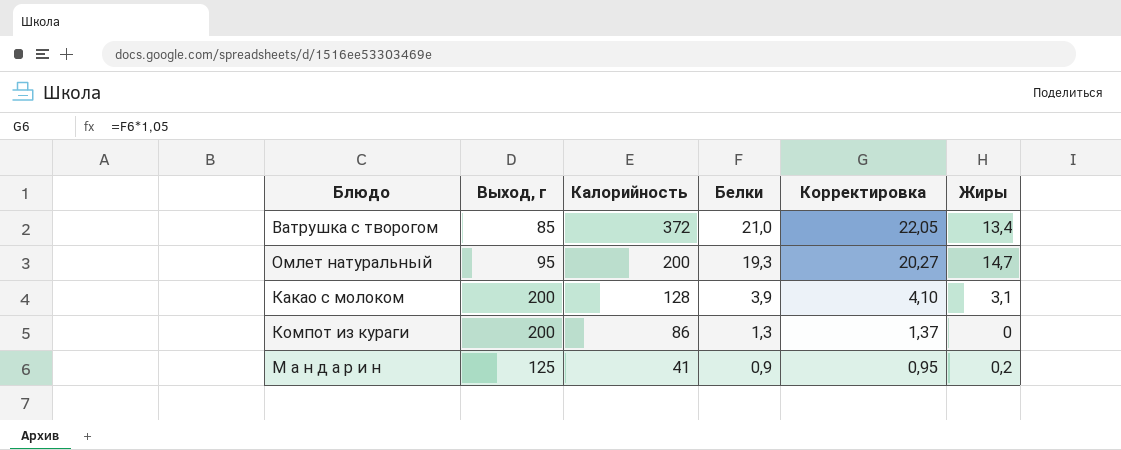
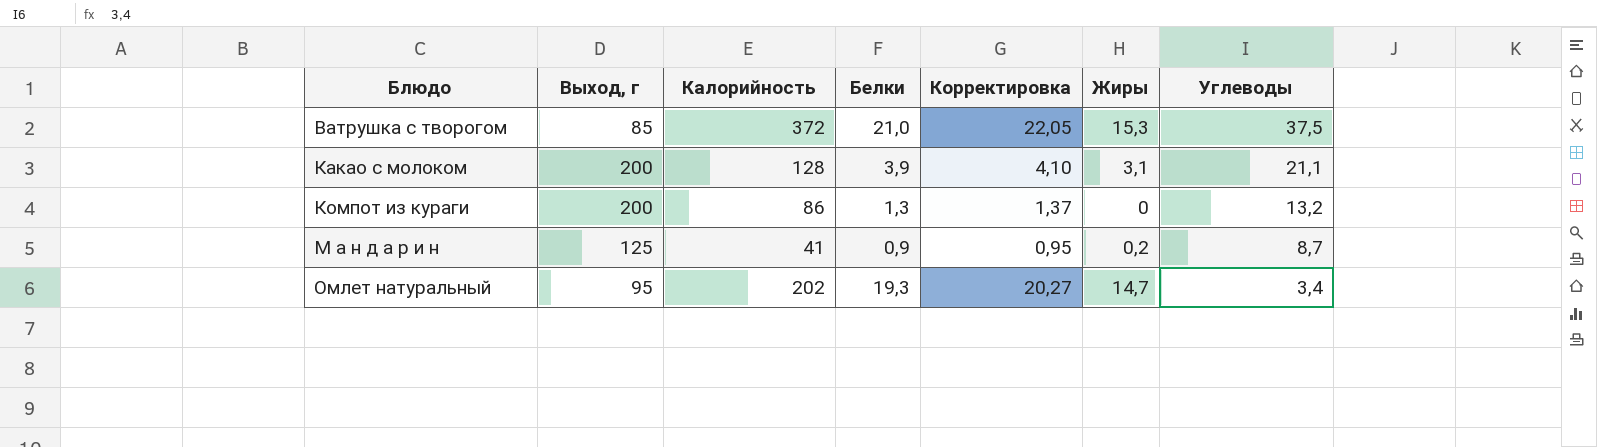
row order: Калорийность descending -> Блюдо ascending
column Углеводы | position: none -> 7
Ватрушка с творогом | Жиры: 13,4 -> 15,3
Омлет натуральный | Калорийность: 200 -> 202

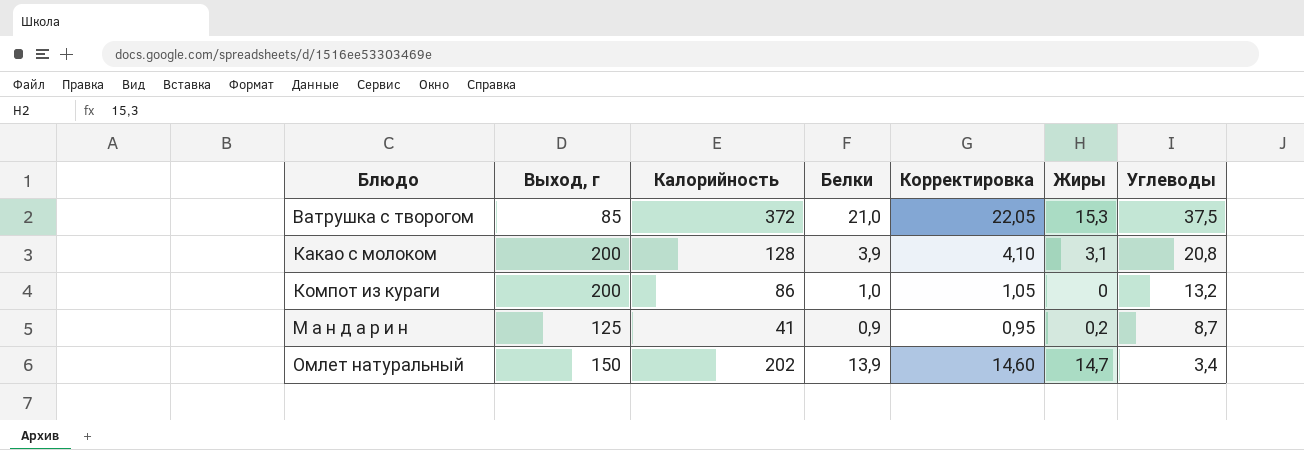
Какао с молоком | Углеводы: 21,1 -> 20,8
Компот из кураги | Белки: 1,3 -> 1,0
Компот из кураги | Корректировка: 1,37 -> 1,05
Омлет натуральный | Выход, г: 95 -> 150
Омлет натуральный | Белки: 19,3 -> 13,9
Омлет натуральный | Корректировка: 20,27 -> 14,60

